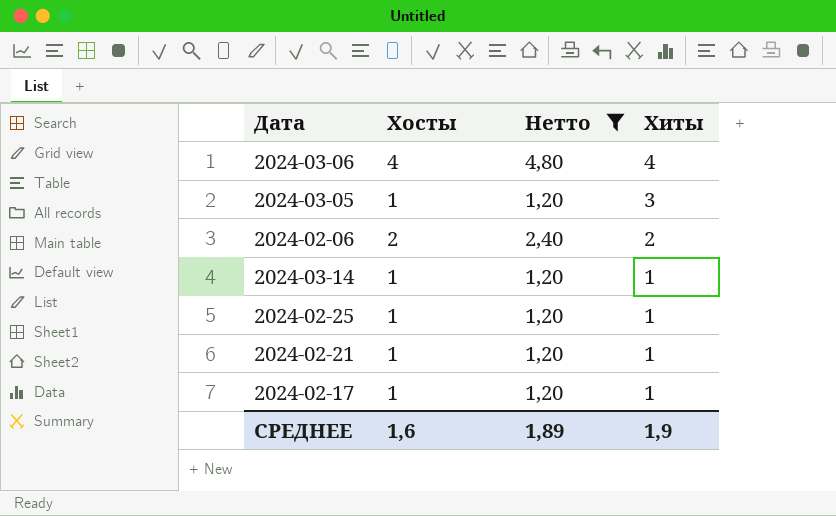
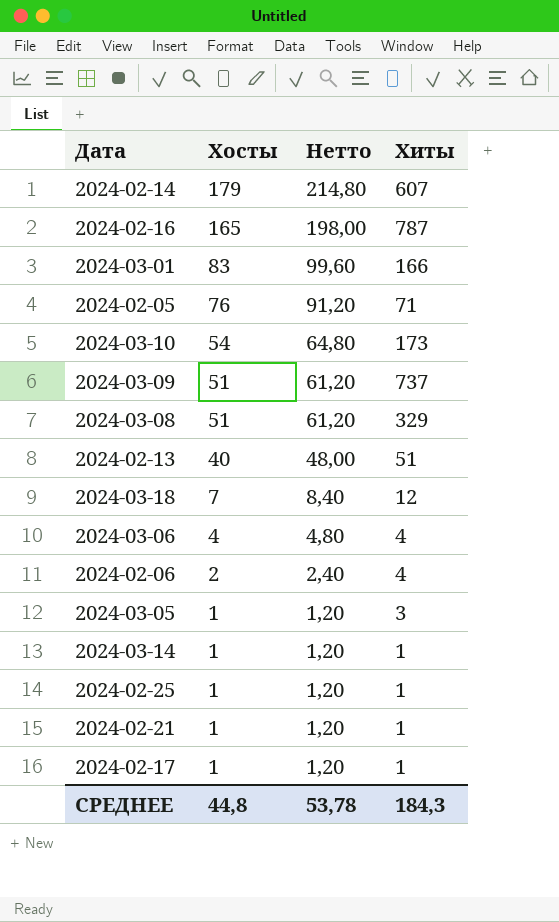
filter: Нетто <= 4,80 -> none
row order: Хиты descending -> Хосты descending
2024-02-06 | Хиты: 2 -> 4
СРЕДНЕЕ | Хосты: 1,6 -> 44,8
СРЕДНЕЕ | Нетто: 1,89 -> 53,78
СРЕДНЕЕ | Хиты: 1,9 -> 184,3

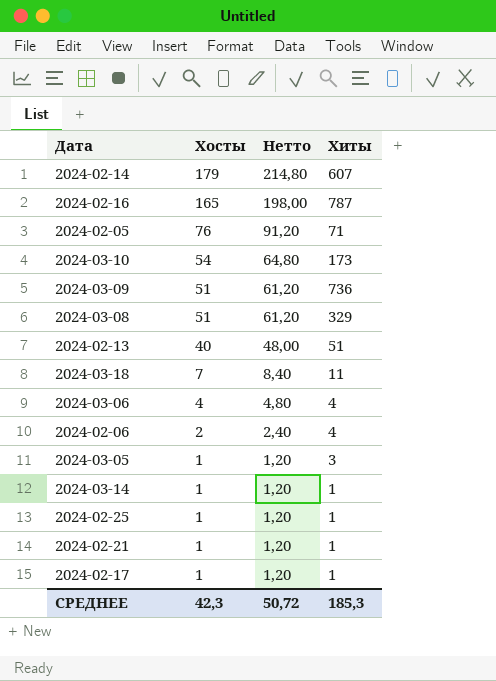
row 2024-03-01: 83 | 99,60 | 166 -> none
2024-03-09 | Хиты: 737 -> 736
2024-03-18 | Хиты: 12 -> 11
СРЕДНЕЕ | Хосты: 44,8 -> 42,3
СРЕДНЕЕ | Нетто: 53,78 -> 50,72
СРЕДНЕЕ | Хиты: 184,3 -> 185,3

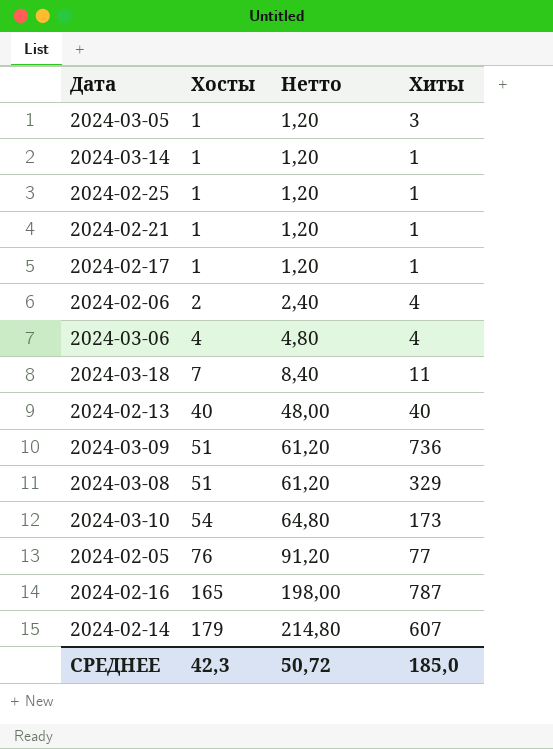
row order: Хосты descending -> Хосты ascending
2024-02-13 | Хиты: 51 -> 40
2024-02-05 | Хиты: 71 -> 77
СРЕДНЕЕ | Хиты: 185,3 -> 185,0

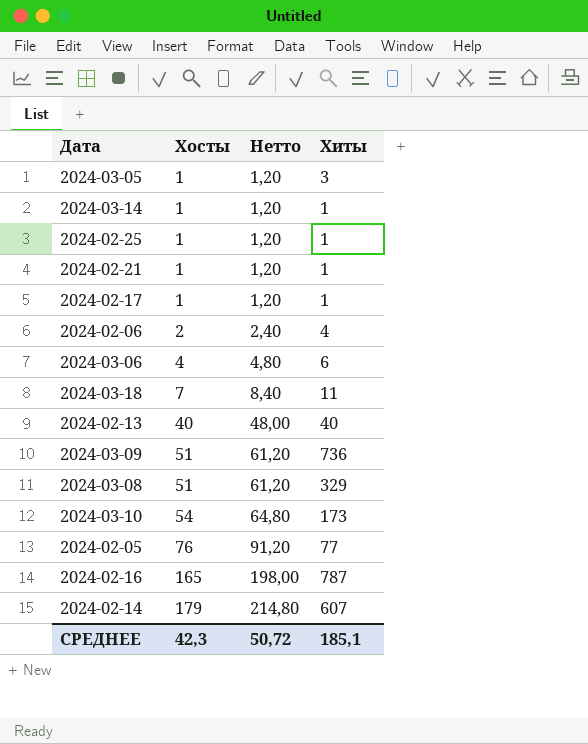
2024-03-06 | Хиты: 4 -> 6
СРЕДНЕЕ | Хиты: 185,0 -> 185,1

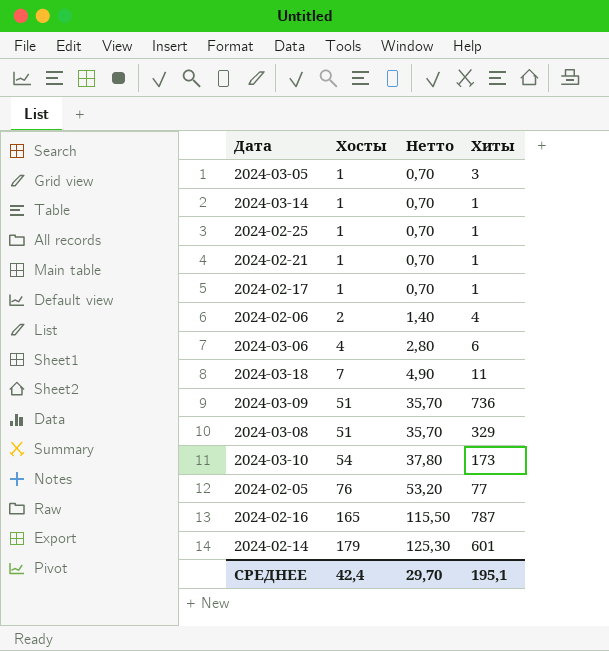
column Нетто | formula: [Хосты] * 1,2 -> [Хосты] * 0,7
row 2024-02-13: 40 | 48,00 | 40 -> none
2024-02-14 | Хиты: 607 -> 601
СРЕДНЕЕ | Хосты: 42,3 -> 42,4
СРЕДНЕЕ | Нетто: 50,72 -> 29,70
СРЕДНЕЕ | Хиты: 185,1 -> 195,1

